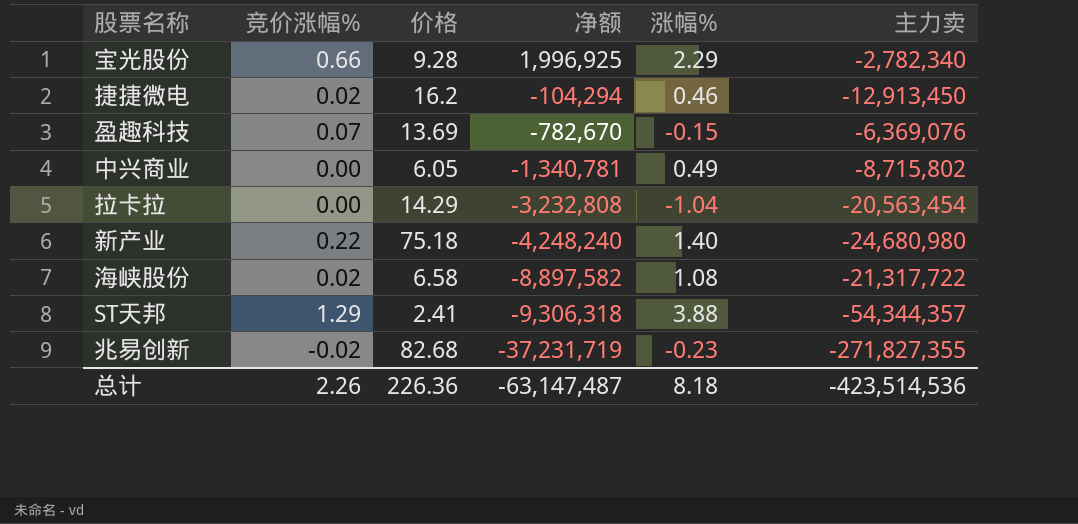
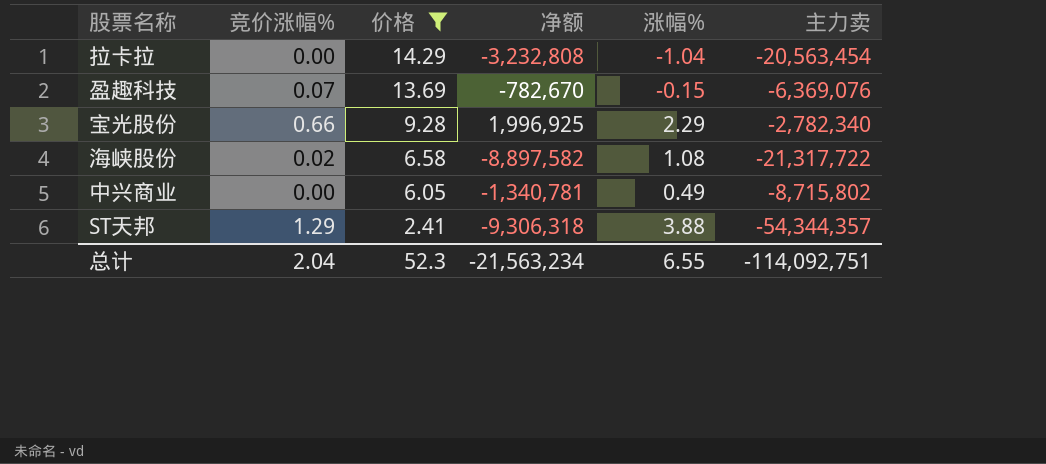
filter: none -> 价格 <= 14.29
row order: 净额 descending -> 价格 descending
总计 | 竞价涨幅%: 2.26 -> 2.04
总计 | 价格: 226.36 -> 52.3
总计 | 净额: -63,147,487 -> -21,563,234
总计 | 涨幅%: 8.18 -> 6.55
总计 | 主力卖: -423,514,536 -> -114,092,751

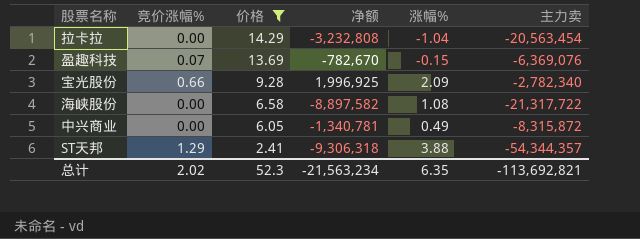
宝光股份 | 涨幅%: 2.29 -> 2.09
海峡股份 | 竞价涨幅%: 0.02 -> 0.00
中兴商业 | 主力卖: -8,715,802 -> -8,315,872
总计 | 竞价涨幅%: 2.04 -> 2.02
总计 | 涨幅%: 6.55 -> 6.35
总计 | 主力卖: -114,092,751 -> -113,692,821

